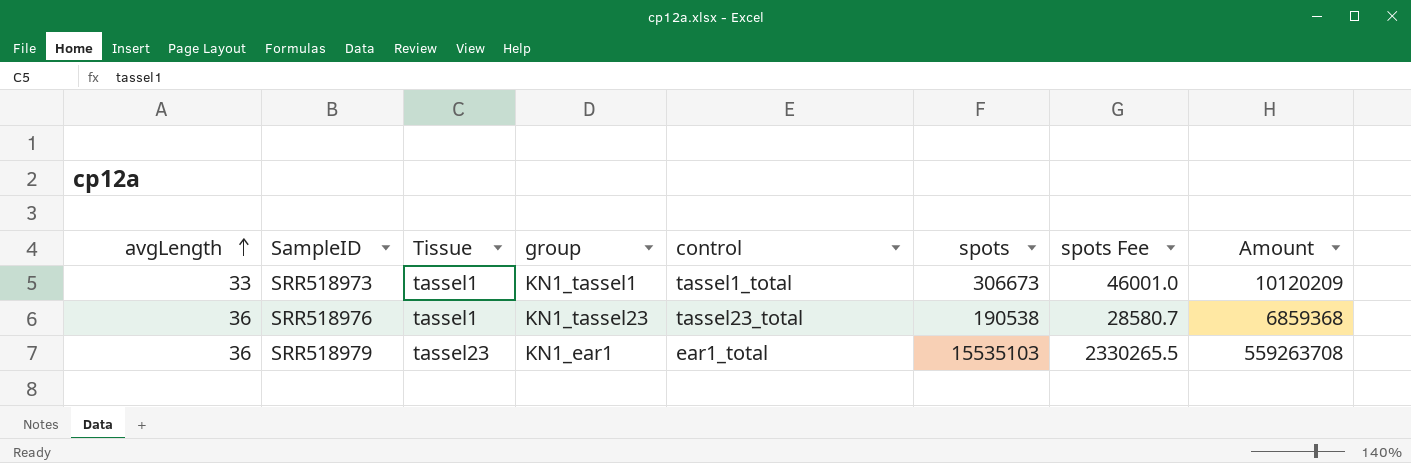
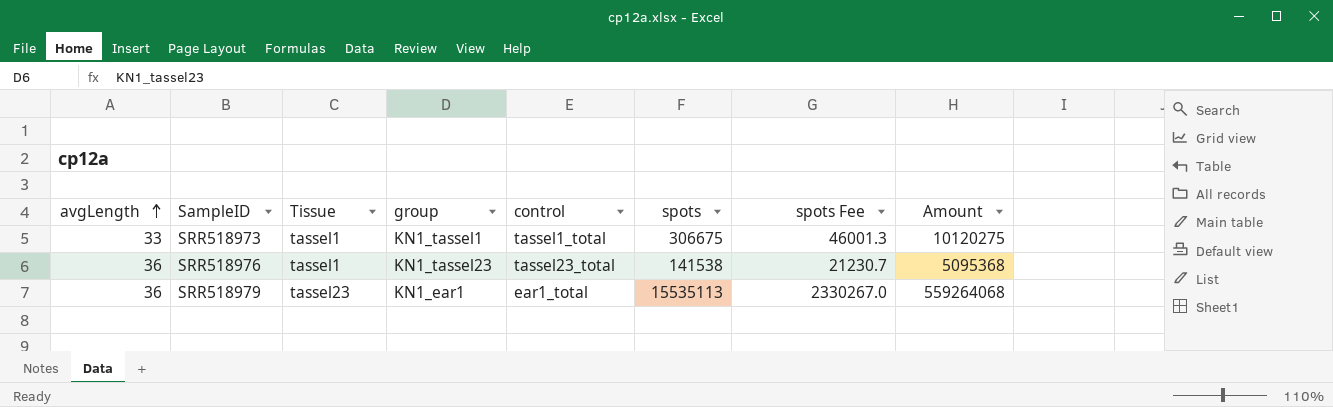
SRR518973 | spots: 306673 -> 306675
SRR518973 | spots Fee: 46001.0 -> 46001.3
SRR518973 | Amount: 10120209 -> 10120275
SRR518976 | spots: 190538 -> 141538
SRR518976 | spots Fee: 28580.7 -> 21230.7
SRR518976 | Amount: 6859368 -> 5095368
SRR518979 | spots: 15535103 -> 15535113
SRR518979 | spots Fee: 2330265.5 -> 2330267.0
SRR518979 | Amount: 559263708 -> 559264068

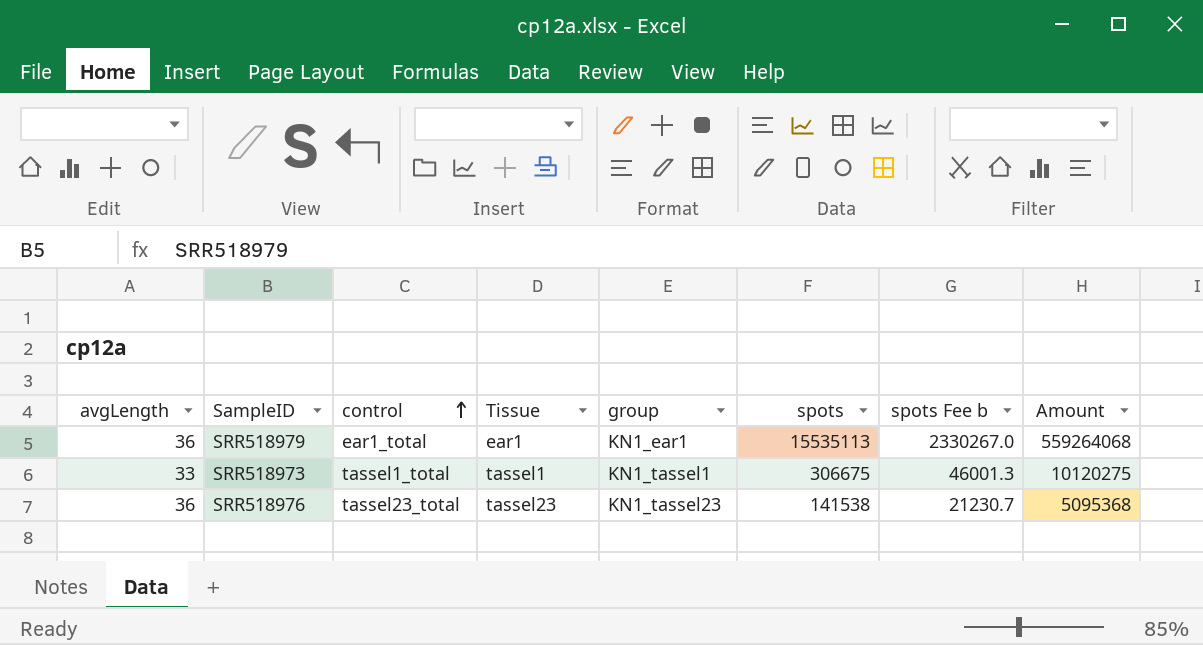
row order: avgLength ascending -> control ascending
column control | position: 5 -> 3
column name: spots Fee -> spots Fee b
SRR518979 | Tissue: tassel23 -> ear1
SRR518976 | Tissue: tassel1 -> tassel23

